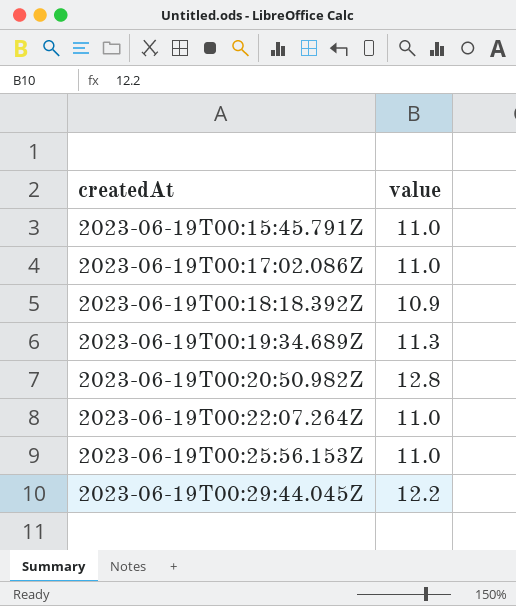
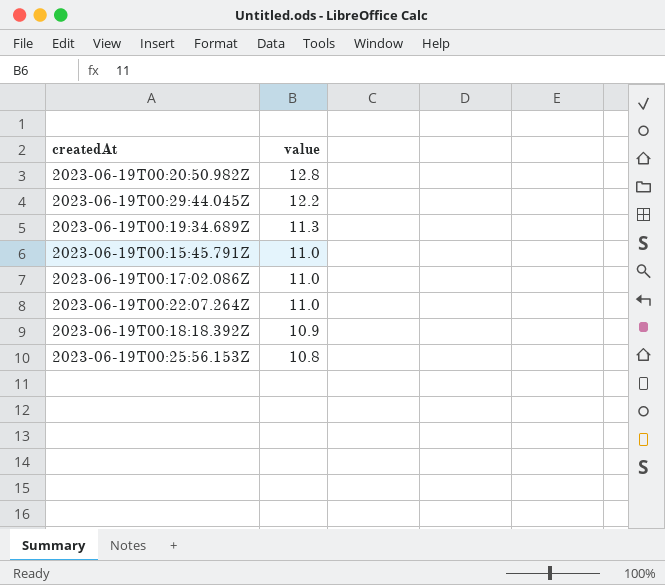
row order: createdAt ascending -> value descending
2023-06-19T00:25:56.153Z | value: 11.0 -> 10.8

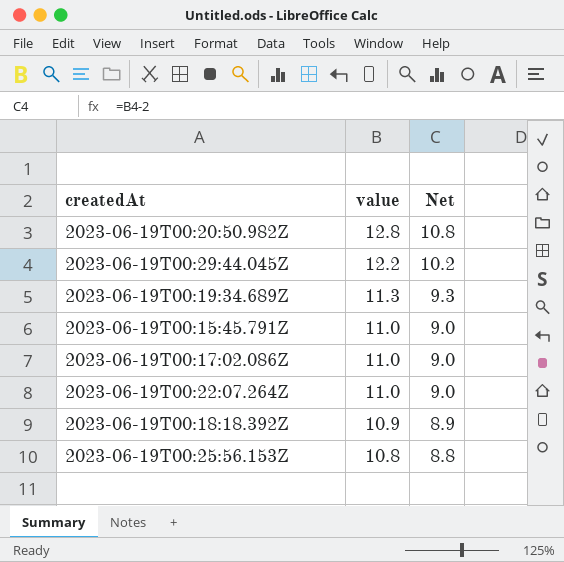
column Net | formula: none -> [value] - 2

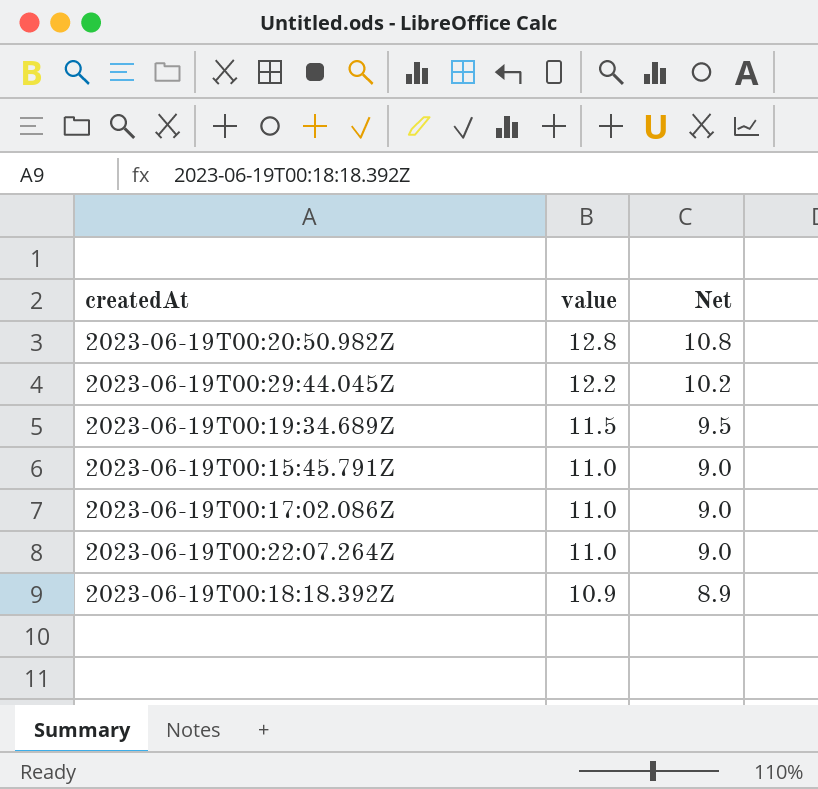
row 2023-06-19T00:25:56.153Z: 10.8 | 8.8 -> none
2023-06-19T00:19:34.689Z | value: 11.3 -> 11.5
2023-06-19T00:19:34.689Z | Net: 9.3 -> 9.5

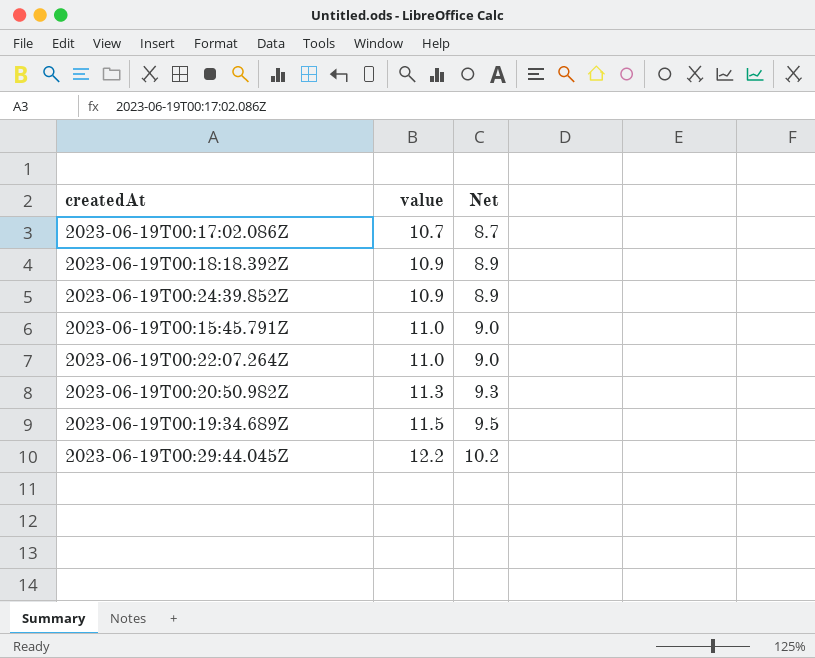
row order: value descending -> value ascending
2023-06-19T00:17:02.086Z | value: 11.0 -> 10.7
2023-06-19T00:17:02.086Z | Net: 9.0 -> 8.7
row 2023-06-19T00:24:39.852Z: none -> 10.9 | 8.9
2023-06-19T00:20:50.982Z | value: 12.8 -> 11.3
2023-06-19T00:20:50.982Z | Net: 10.8 -> 9.3

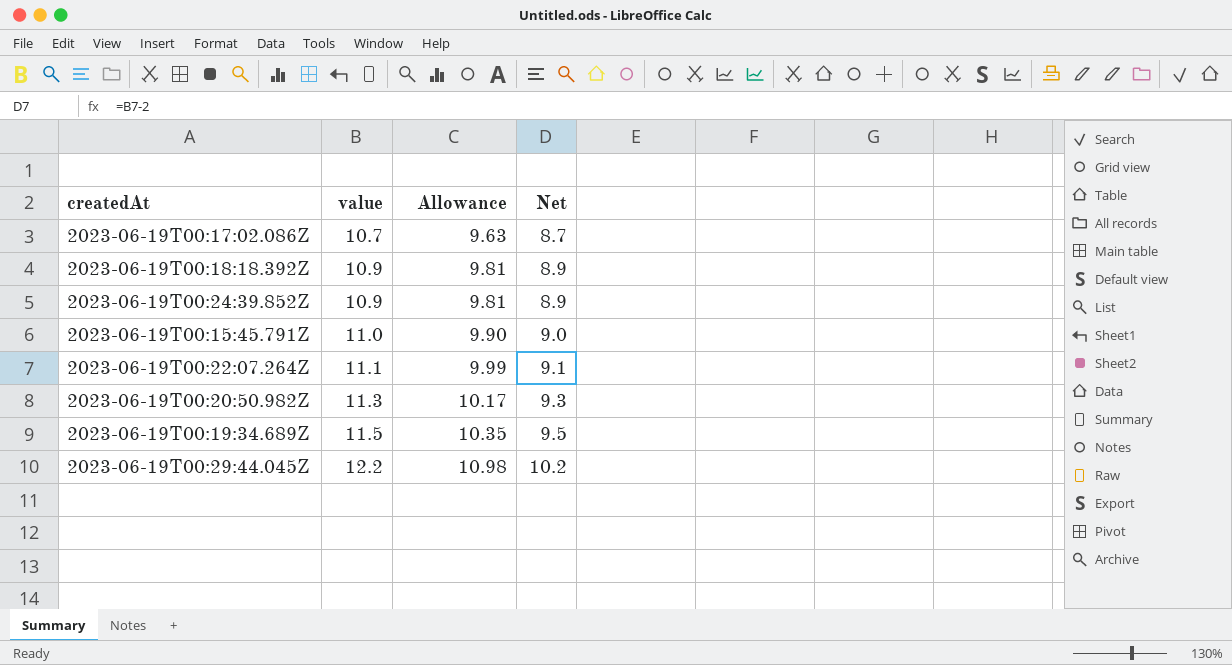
column Allowance | formula: none -> [value] * 0.9
2023-06-19T00:22:07.264Z | value: 11.0 -> 11.1
2023-06-19T00:22:07.264Z | Net: 9.0 -> 9.1

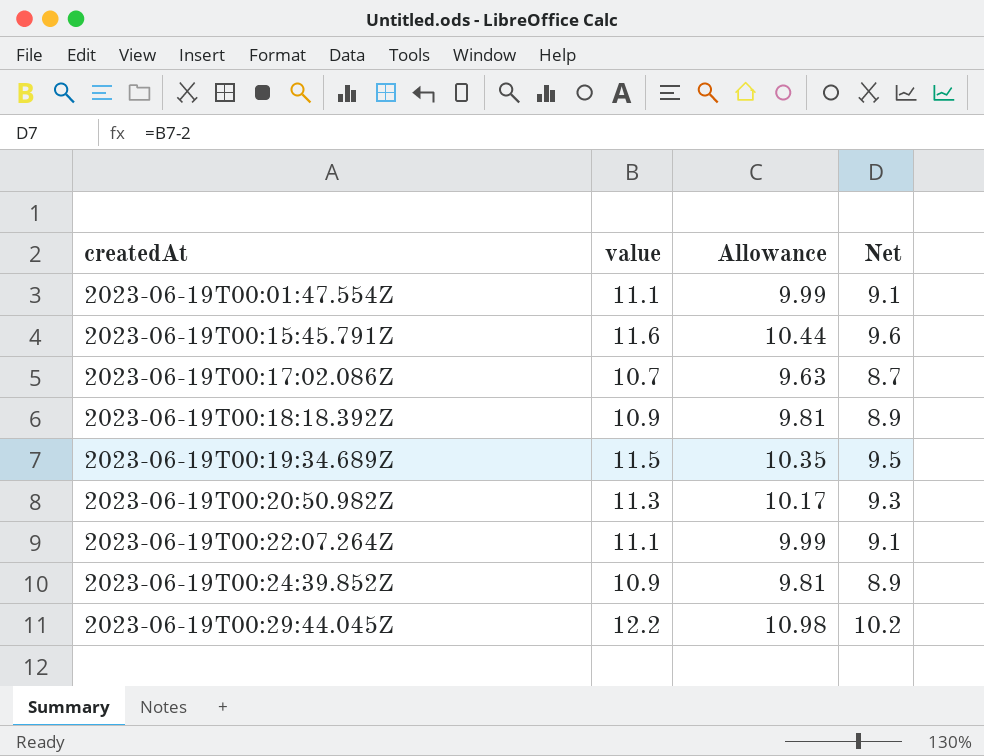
row order: value ascending -> createdAt ascending
row 2023-06-19T00:01:47.554Z: none -> 11.1 | 9.99 | 9.1
2023-06-19T00:15:45.791Z | value: 11.0 -> 11.6
2023-06-19T00:15:45.791Z | Allowance: 9.90 -> 10.44
2023-06-19T00:15:45.791Z | Net: 9.0 -> 9.6

